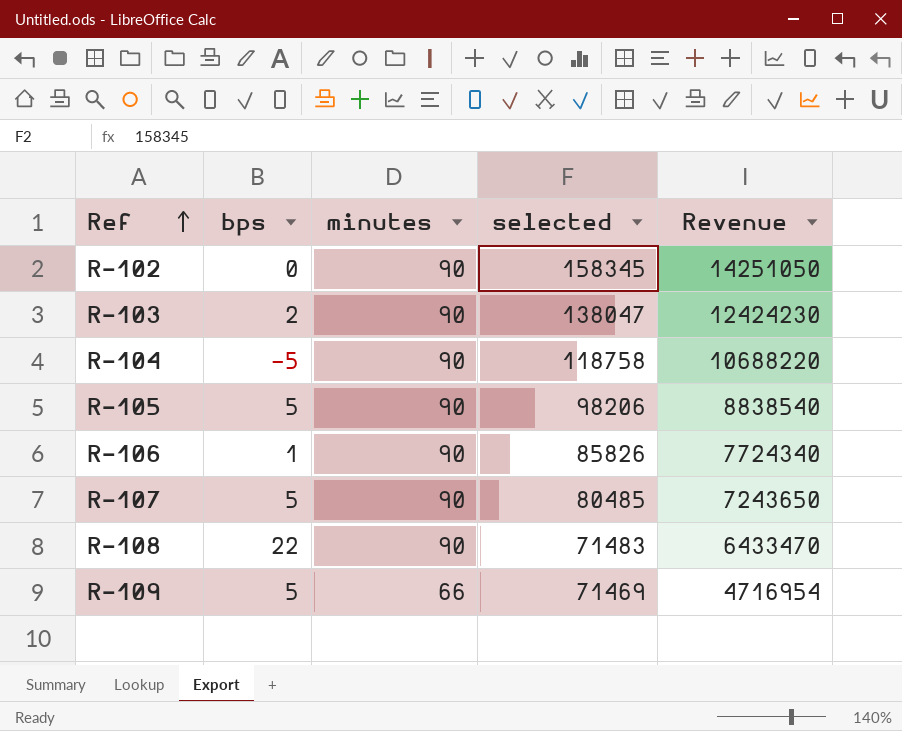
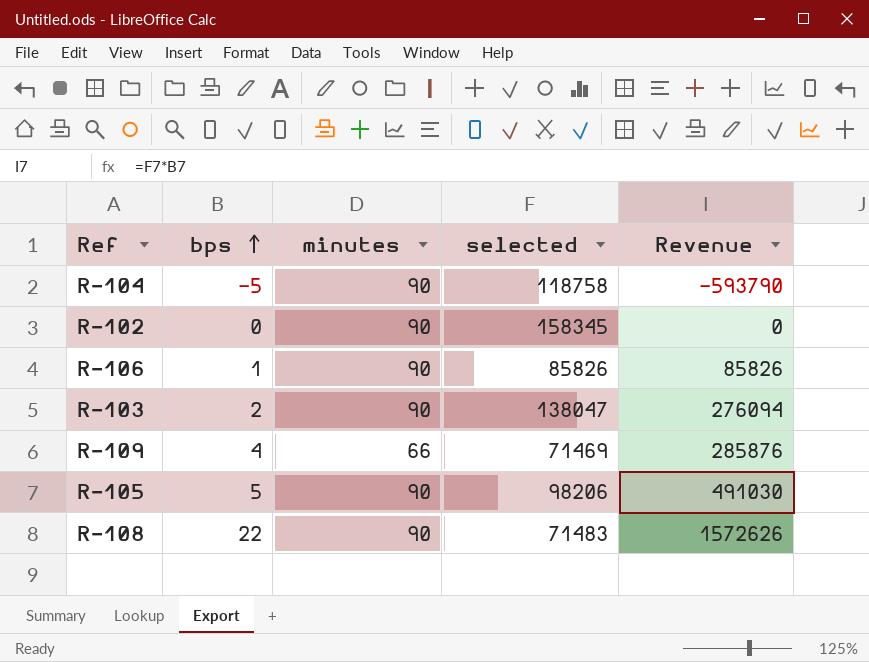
row order: Ref ascending -> bps ascending
column Revenue | formula: [minutes] * [selected] -> [bps] * [selected]
row R-107: 5 | 90 | 80485 | 7243650 -> none
R-109 | bps: 5 -> 4

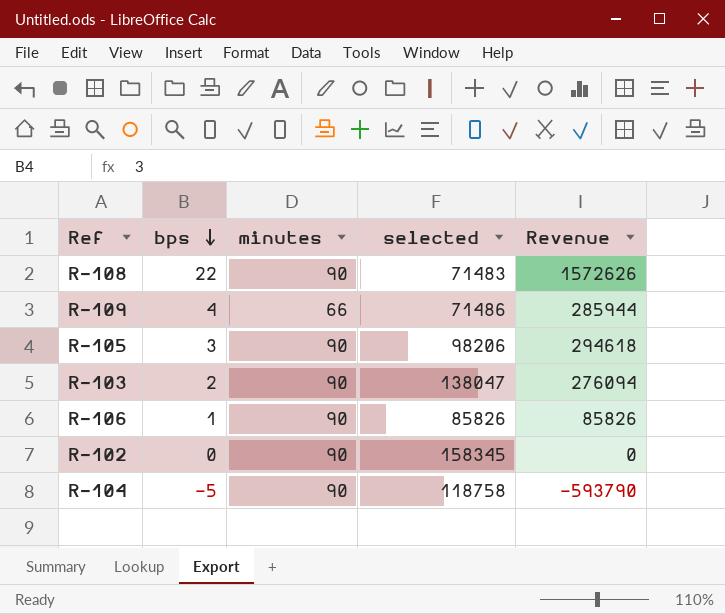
row order: bps ascending -> bps descending
R-109 | selected: 71469 -> 71486
R-109 | Revenue: 285876 -> 285944
R-105 | bps: 5 -> 3
R-105 | Revenue: 491030 -> 294618

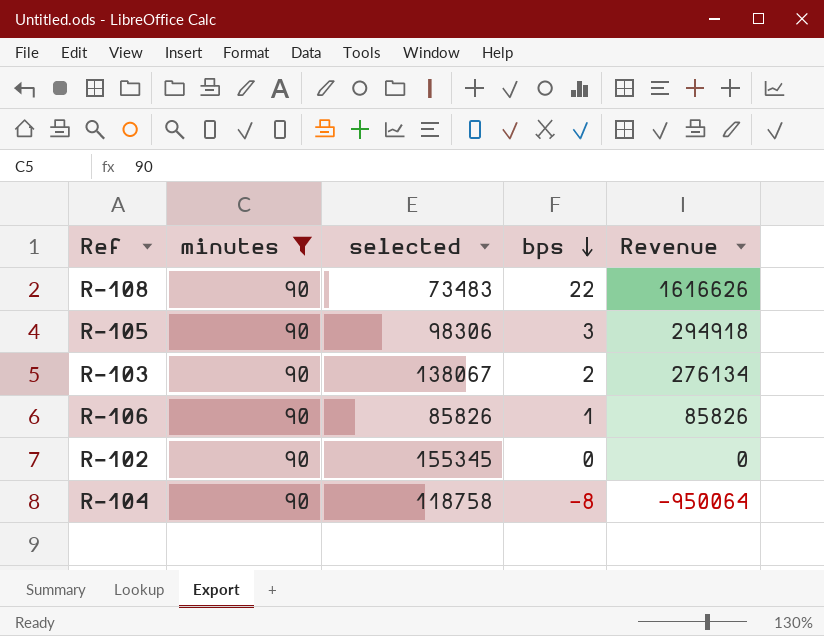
filter: none -> minutes = 90
column bps | position: 2 -> 4
R-108 | selected: 71483 -> 73483
R-108 | Revenue: 1572626 -> 1616626
R-105 | selected: 98206 -> 98306
R-105 | Revenue: 294618 -> 294918
R-103 | selected: 138047 -> 138067
R-103 | Revenue: 276094 -> 276134
R-102 | selected: 158345 -> 155345
R-104 | bps: -5 -> -8
R-104 | Revenue: -593790 -> -950064

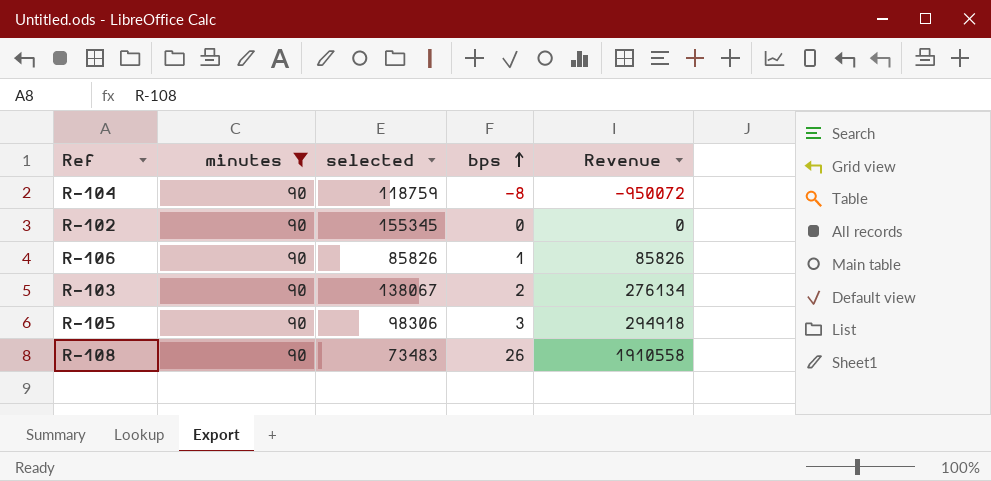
row order: bps descending -> bps ascending
R-104 | selected: 118758 -> 118759
R-104 | Revenue: -950064 -> -950072
R-108 | bps: 22 -> 26
R-108 | Revenue: 1616626 -> 1910558

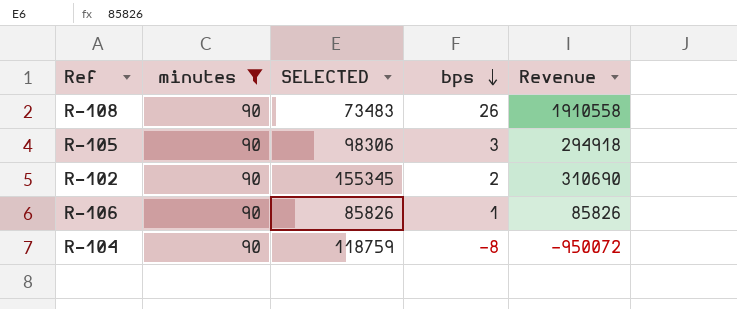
row order: bps ascending -> bps descending
column name: selected -> SELECTED
row R-103: 90 | 138067 | 2 | 276134 -> none
R-102 | bps: 0 -> 2
R-102 | Revenue: 0 -> 310690

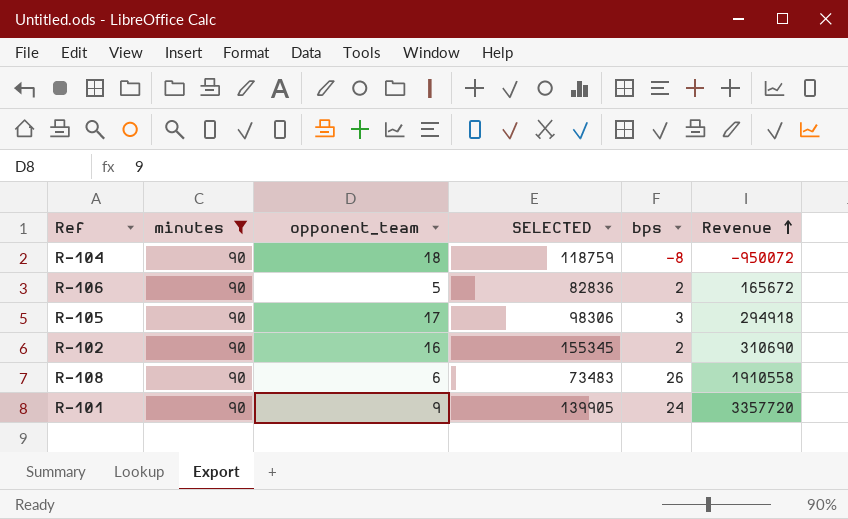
row order: bps descending -> Revenue ascending
column opponent_team | position: none -> 3
R-106 | SELECTED: 85826 -> 82836
R-106 | bps: 1 -> 2
R-106 | Revenue: 85826 -> 165672
row R-101: none -> 90 | 9 | 139905 | 24 | 3357720

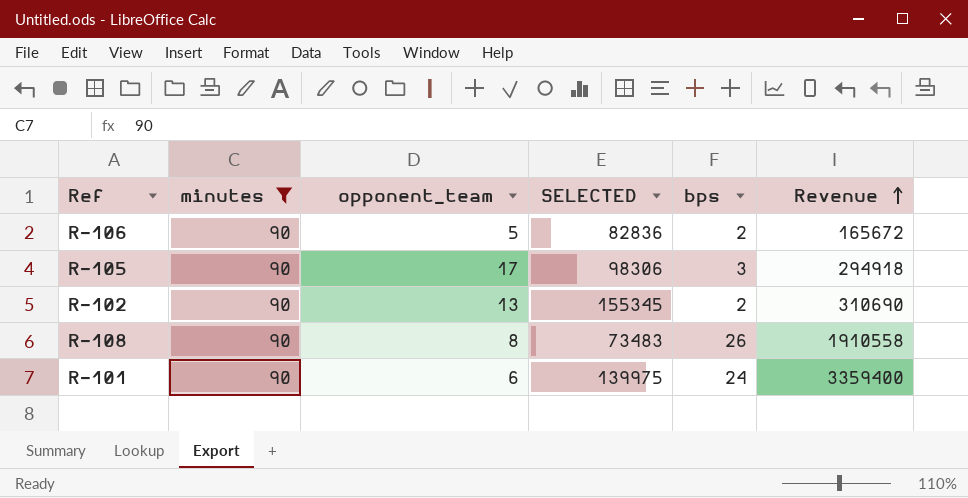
row R-104: 90 | 18 | 118759 | -8 | -950072 -> none
R-102 | opponent_team: 16 -> 13
R-108 | opponent_team: 6 -> 8
R-101 | opponent_team: 9 -> 6
R-101 | SELECTED: 139905 -> 139975
R-101 | Revenue: 3357720 -> 3359400

